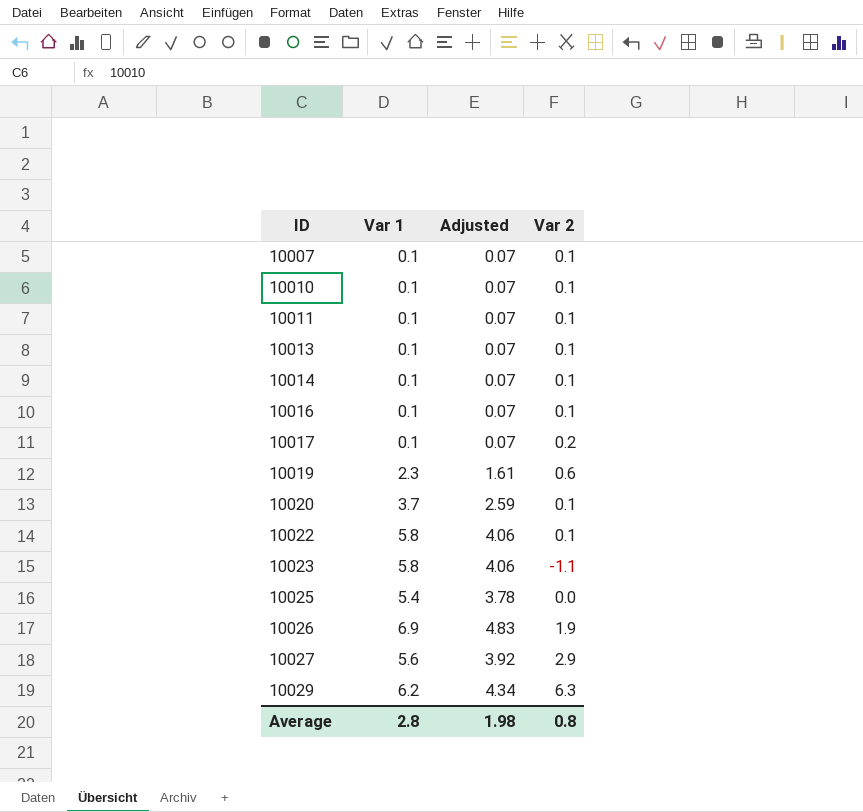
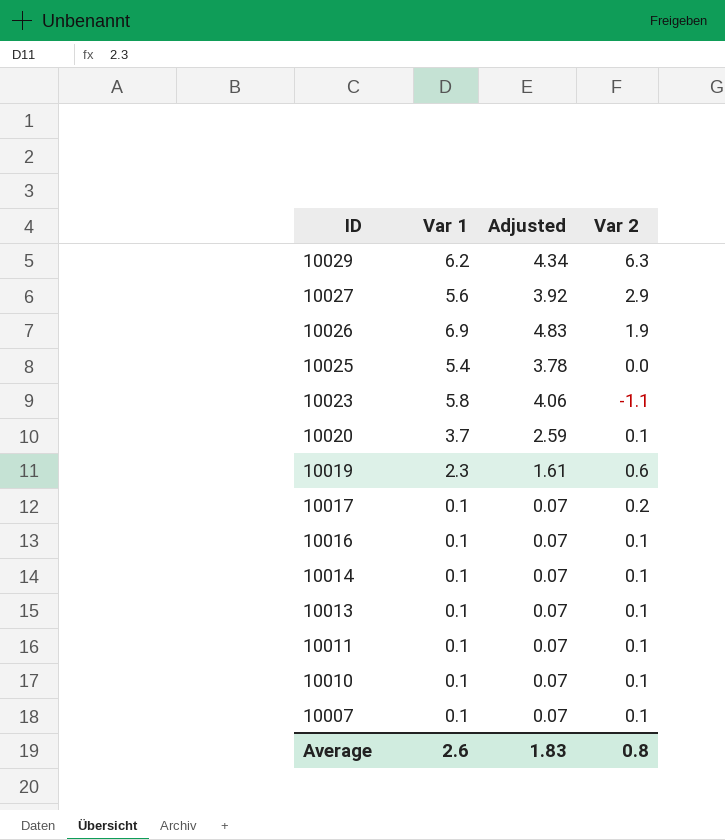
row order: ID ascending -> ID descending
row 10022: 5.8 | 4.06 | 0.1 -> none
Average | Var 1: 2.8 -> 2.6
Average | Adjusted: 1.98 -> 1.83

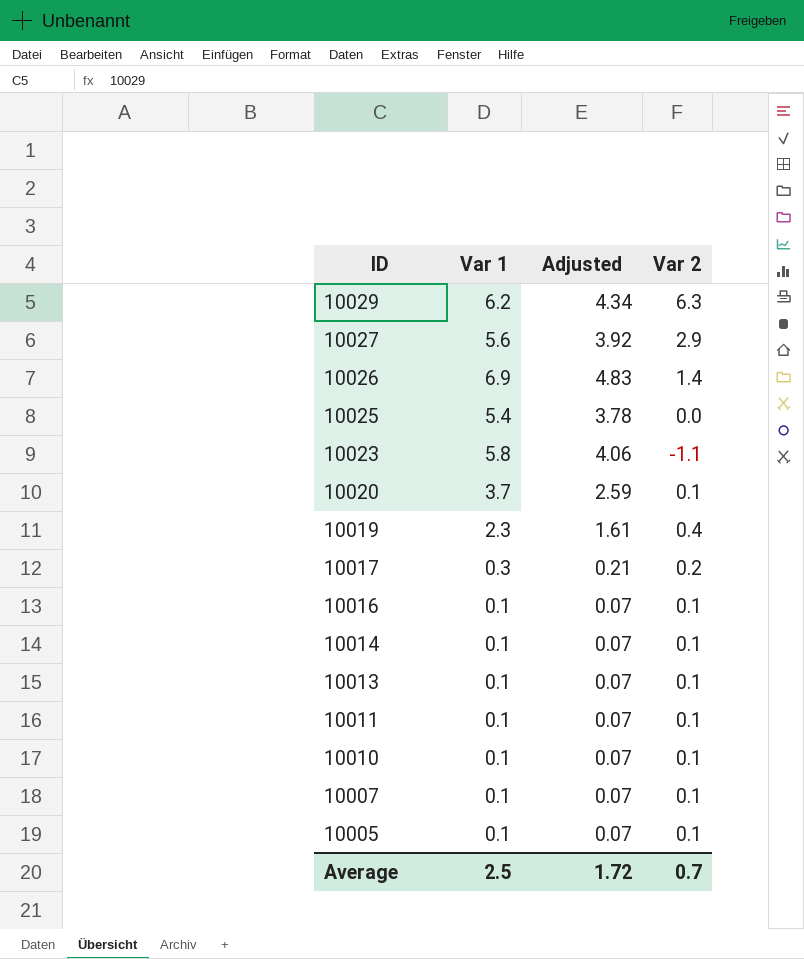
10026 | Var 2: 1.9 -> 1.4
10019 | Var 2: 0.6 -> 0.4
10017 | Var 1: 0.1 -> 0.3
10017 | Adjusted: 0.07 -> 0.21
row 10005: none -> 0.1 | 0.07 | 0.1
Average | Var 1: 2.6 -> 2.5
Average | Adjusted: 1.83 -> 1.72
Average | Var 2: 0.8 -> 0.7

